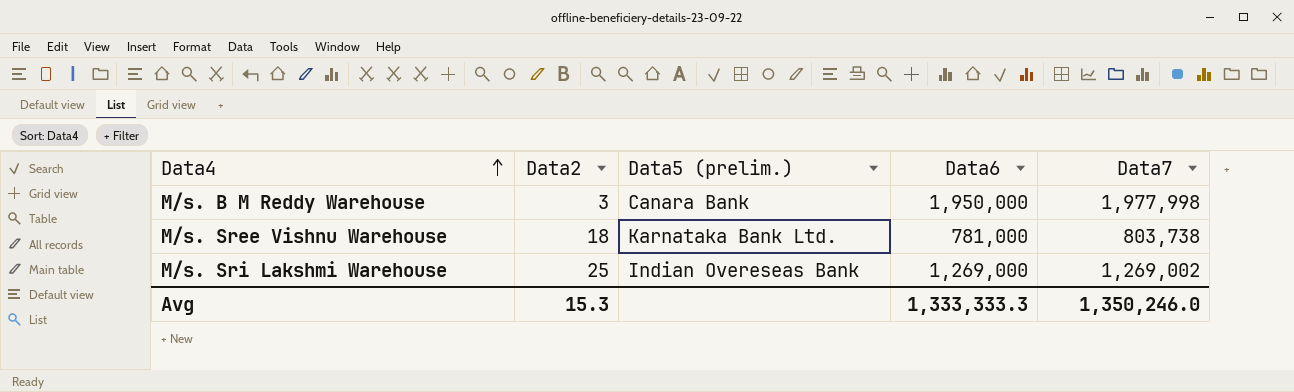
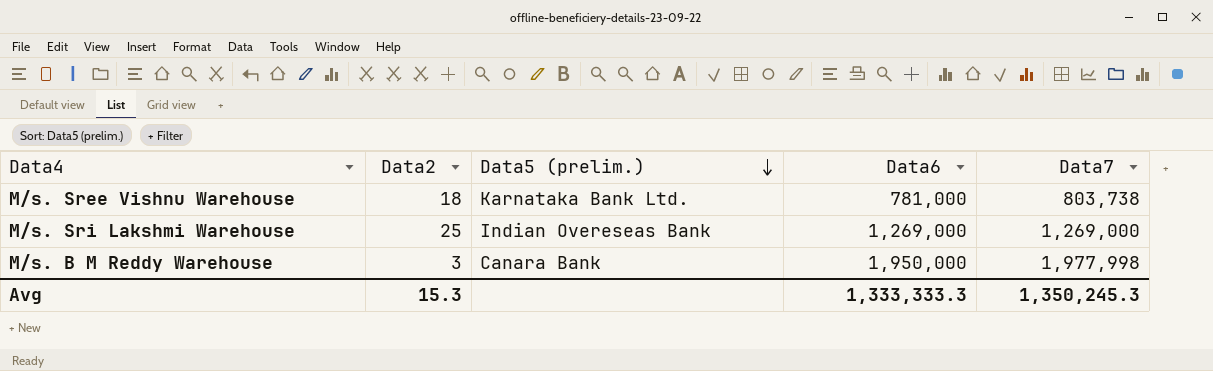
row order: Data4 ascending -> Data5 (prelim.) descending
M/s. Sri Lakshmi Warehouse | Data7: 1,269,002 -> 1,269,000
Avg | Data7: 1,350,246.0 -> 1,350,245.3

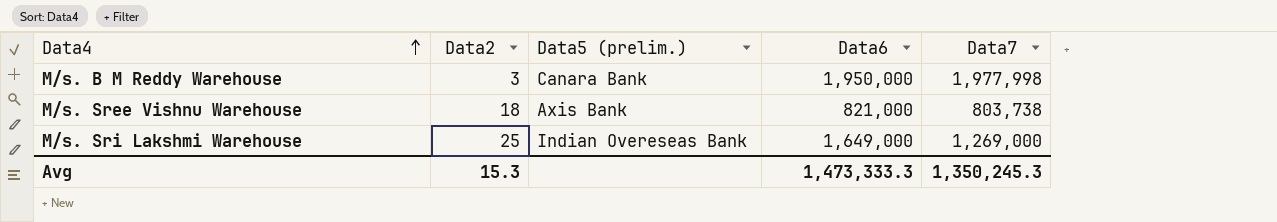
row order: Data5 (prelim.) descending -> Data4 ascending
M/s. Sree Vishnu Warehouse | Data5 (prelim.): Karnataka Bank Ltd. -> Axis Bank
M/s. Sree Vishnu Warehouse | Data6: 781,000 -> 821,000
M/s. Sri Lakshmi Warehouse | Data6: 1,269,000 -> 1,649,000
Avg | Data6: 1,333,333.3 -> 1,473,333.3

